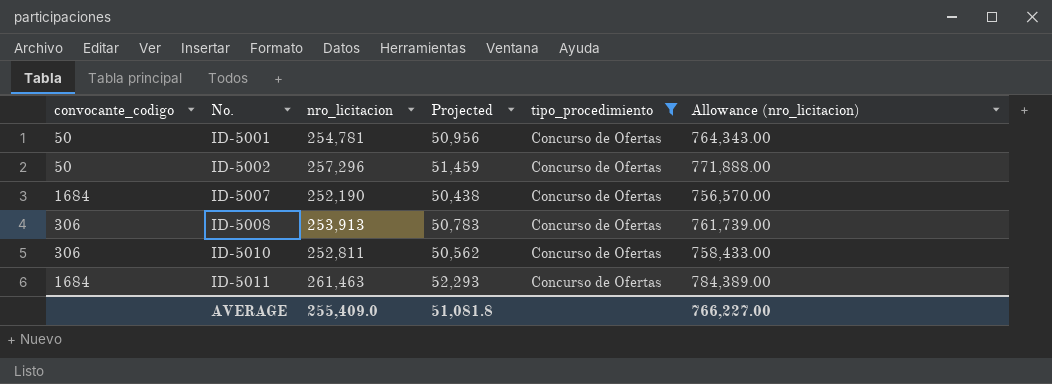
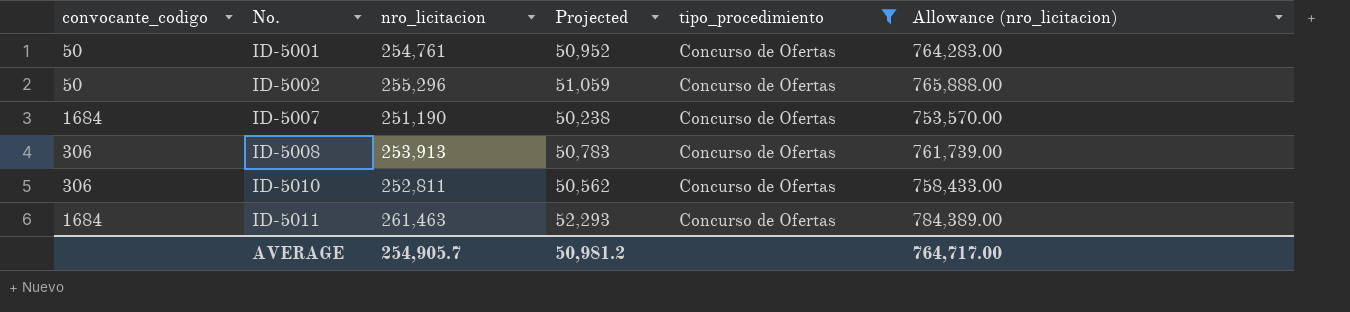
ID-5001 | nro_licitacion: 254,781 -> 254,761
ID-5001 | Projected: 50,956 -> 50,952
ID-5001 | Allowance (nro_licitacion): 764,343.00 -> 764,283.00
ID-5002 | nro_licitacion: 257,296 -> 255,296
ID-5002 | Projected: 51,459 -> 51,059
ID-5002 | Allowance (nro_licitacion): 771,888.00 -> 765,888.00
ID-5007 | nro_licitacion: 252,190 -> 251,190
ID-5007 | Projected: 50,438 -> 50,238
ID-5007 | Allowance (nro_licitacion): 756,570.00 -> 753,570.00
AVERAGE | nro_licitacion: 255,409.0 -> 254,905.7
AVERAGE | Projected: 51,081.8 -> 50,981.2
AVERAGE | Allowance (nro_licitacion): 766,227.00 -> 764,717.00

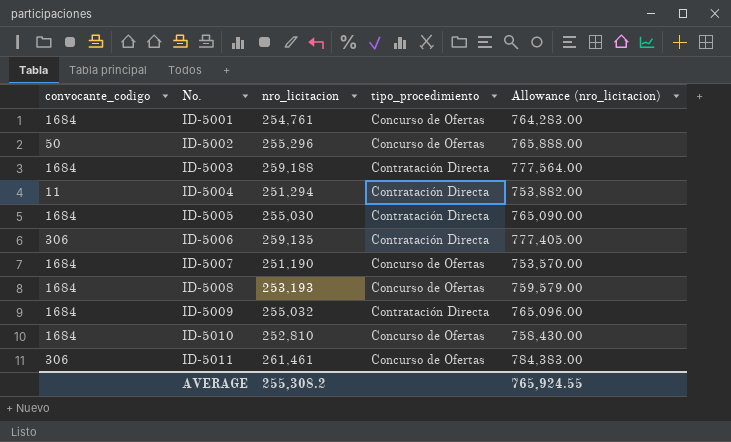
filter: tipo_procedimiento = Concurso de Ofertas -> none
column Projected | formula: [nro_licitacion] * 0.2 -> none
ID-5001 | convocante_codigo: 50 -> 1684
ID-5008 | convocante_codigo: 306 -> 1684
ID-5008 | nro_licitacion: 253,913 -> 253,193
ID-5008 | Allowance (nro_licitacion): 761,739.00 -> 759,579.00
ID-5010 | convocante_codigo: 306 -> 1684
ID-5010 | nro_licitacion: 252,811 -> 252,810
ID-5010 | Allowance (nro_licitacion): 758,433.00 -> 758,430.00
ID-5011 | convocante_codigo: 1684 -> 306
ID-5011 | nro_licitacion: 261,463 -> 261,461
ID-5011 | Allowance (nro_licitacion): 784,389.00 -> 784,383.00
AVERAGE | nro_licitacion: 254,905.7 -> 255,308.2
AVERAGE | Allowance (nro_licitacion): 764,717.00 -> 765,924.55

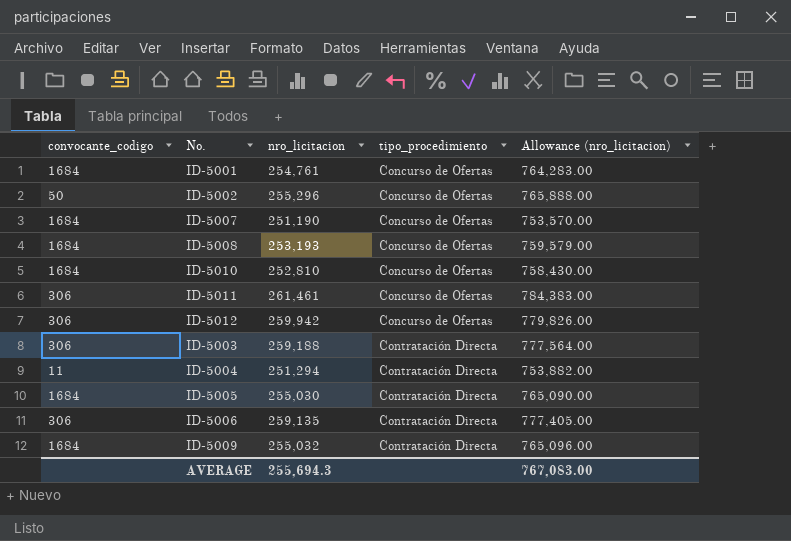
row order: No. ascending -> tipo_procedimiento ascending
row ID-5012: none -> 306 | 259,942 | Concurso de Ofertas | 779,826.00
ID-5003 | convocante_codigo: 1684 -> 306
AVERAGE | nro_licitacion: 255,308.2 -> 255,694.3
AVERAGE | Allowance (nro_licitacion): 765,924.55 -> 767,083.00

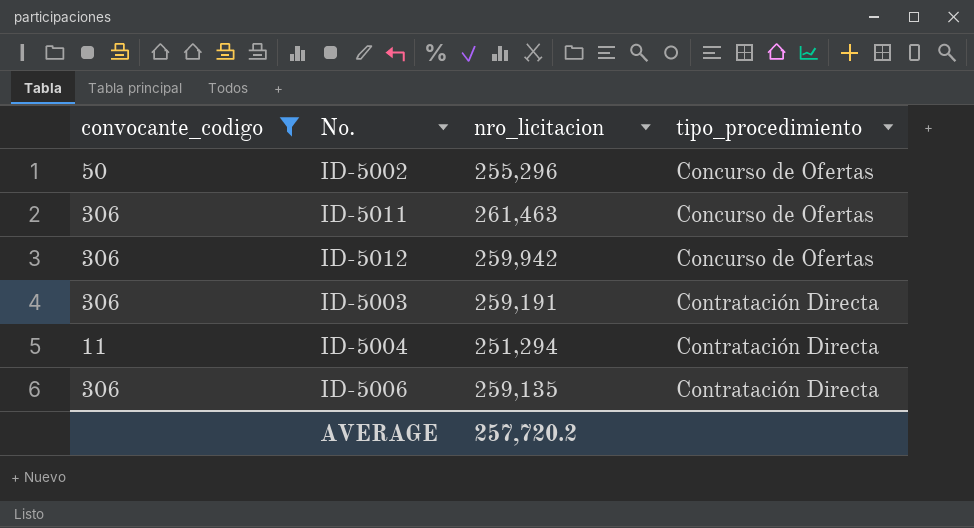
filter: none -> convocante_codigo != 1684
column Allowance (nro_licitacion) | formula: [nro_licitacion] * 3 -> none
ID-5011 | nro_licitacion: 261,461 -> 261,463
ID-5003 | nro_licitacion: 259,188 -> 259,191
AVERAGE | nro_licitacion: 255,694.3 -> 257,720.2

